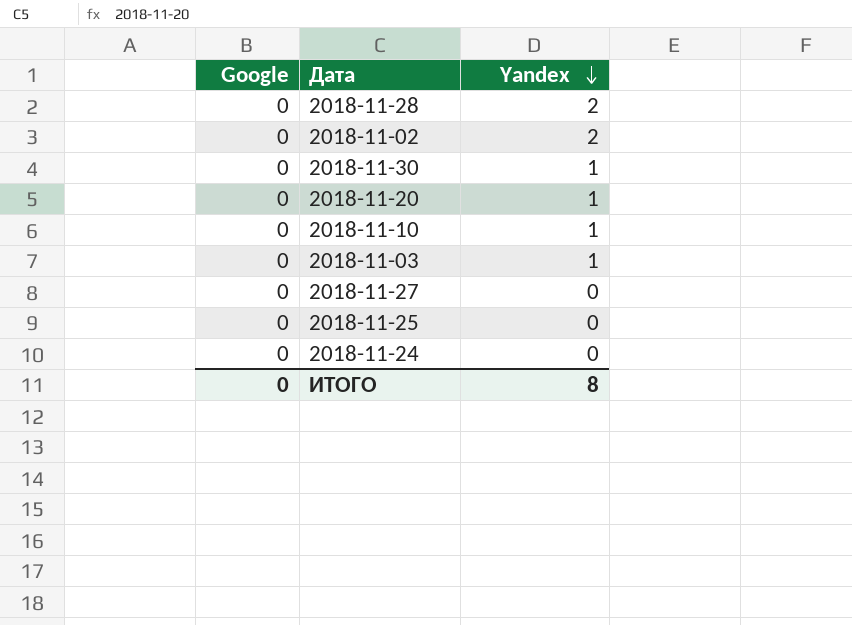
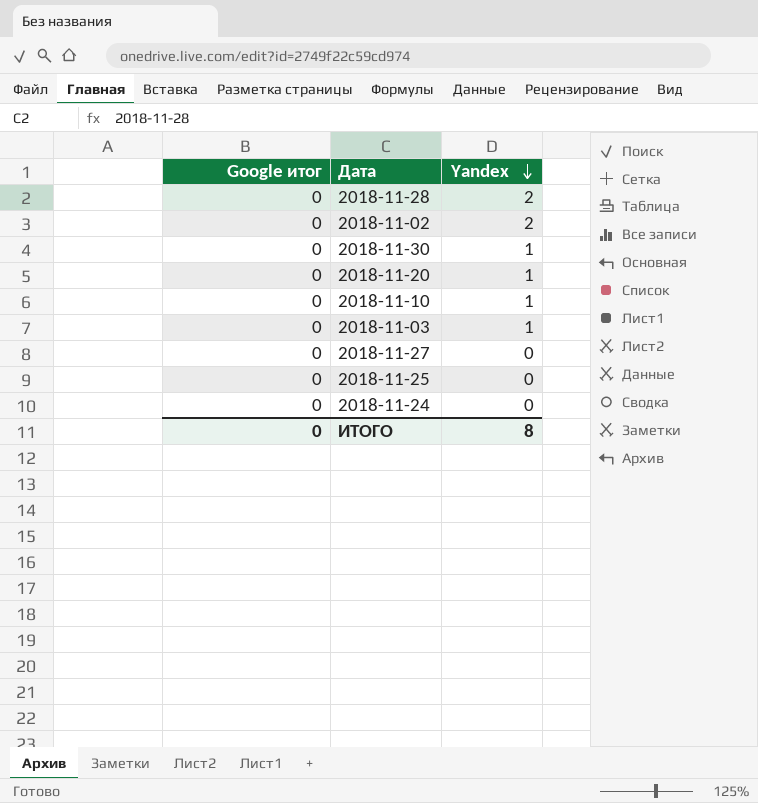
column name: Google -> Google итог

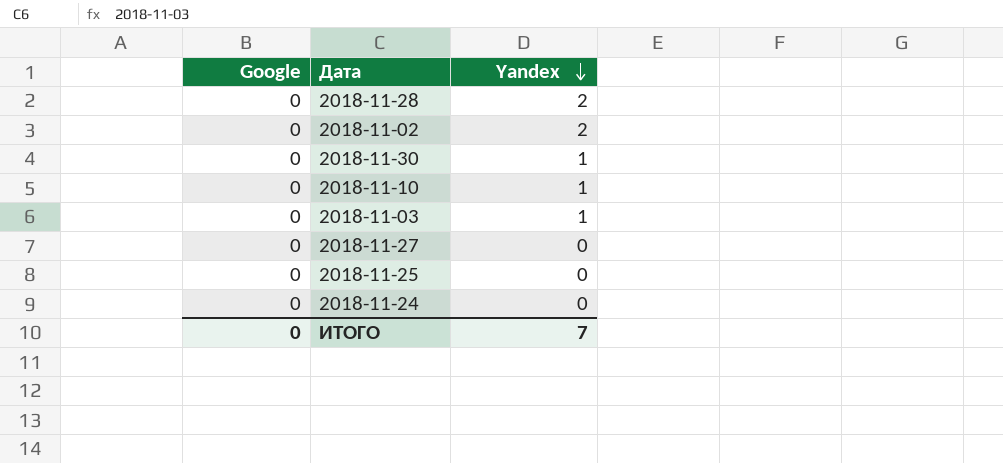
column name: Google итог -> Google
row 2018-11-20: 0 | 1 -> none
ИТОГО | Yandex: 8 -> 7

